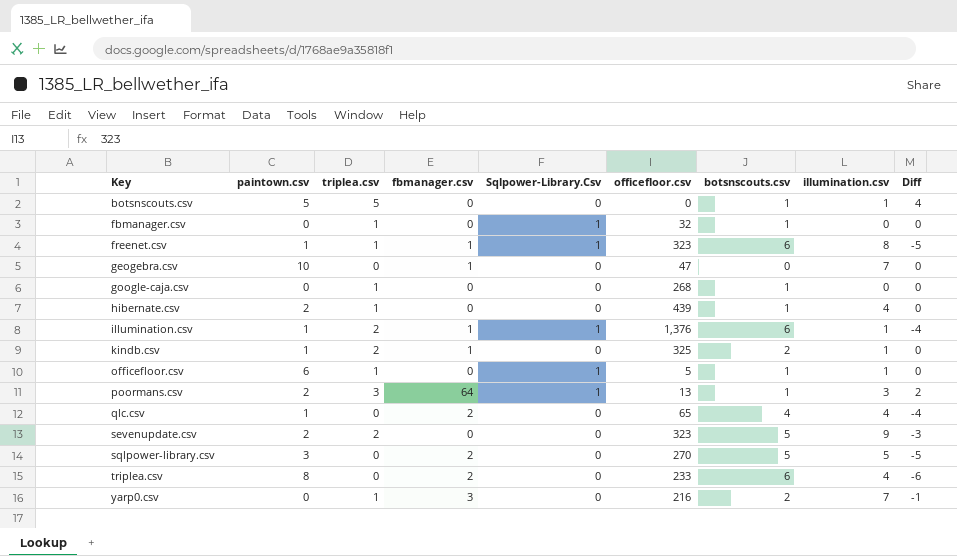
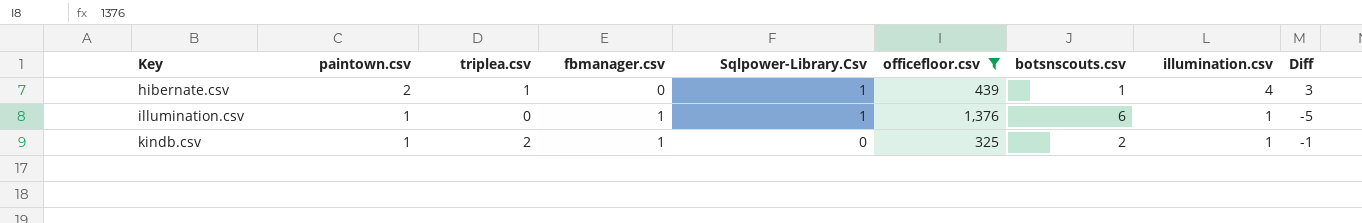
filter: none -> officefloor.csv >= 325
column Diff | formula: [triplea.csv] - [botsnscouts.csv] -> [illumination.csv] - [botsnscouts.csv]
hibernate.csv | Sqlpower-Library.Csv: 0 -> 1
illumination.csv | triplea.csv: 2 -> 0

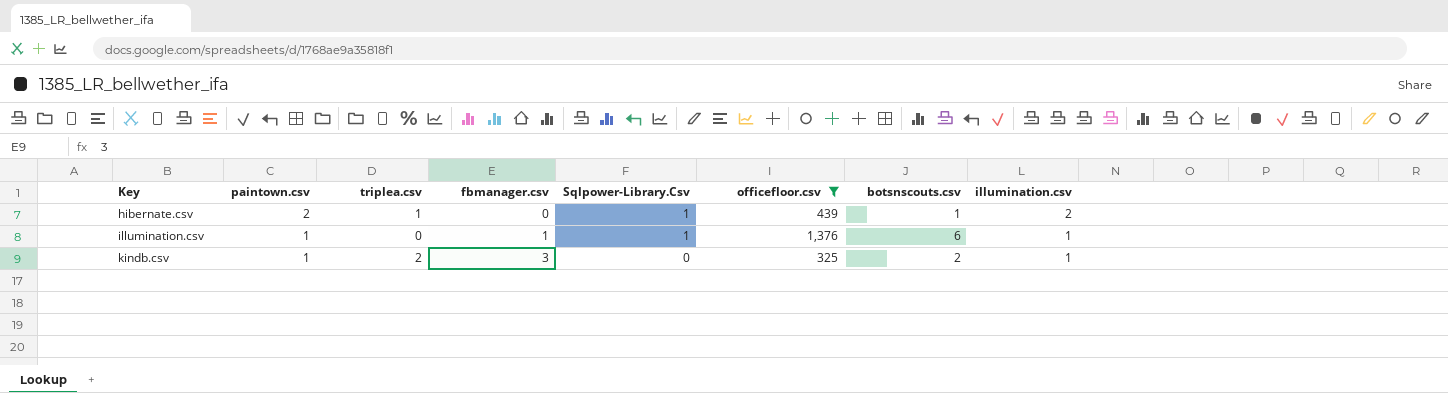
column Diff | formula: [illumination.csv] - [botsnscouts.csv] -> none
hibernate.csv | illumination.csv: 4 -> 2
kindb.csv | fbmanager.csv: 1 -> 3

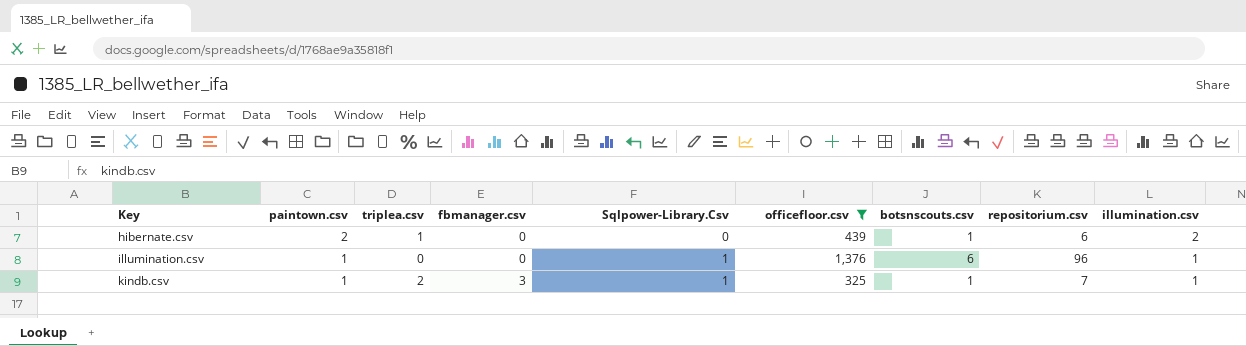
column repositorium.csv | position: none -> 8
hibernate.csv | Sqlpower-Library.Csv: 1 -> 0
illumination.csv | fbmanager.csv: 1 -> 0
kindb.csv | Sqlpower-Library.Csv: 0 -> 1
kindb.csv | botsnscouts.csv: 2 -> 1

